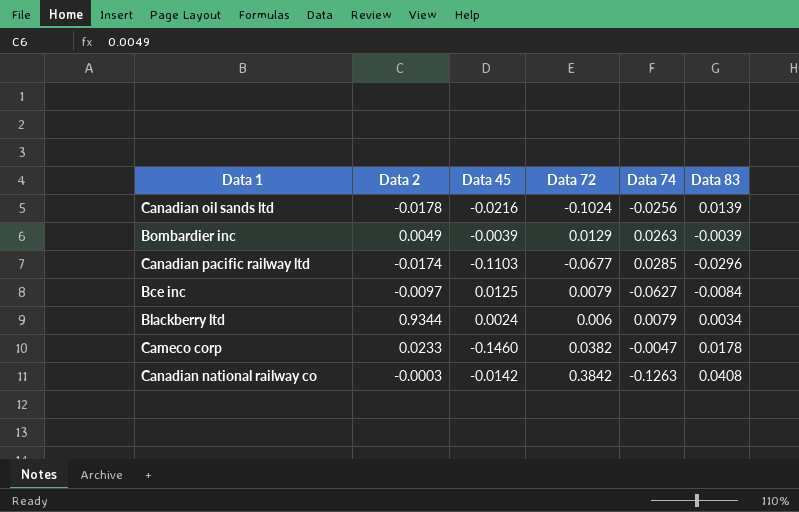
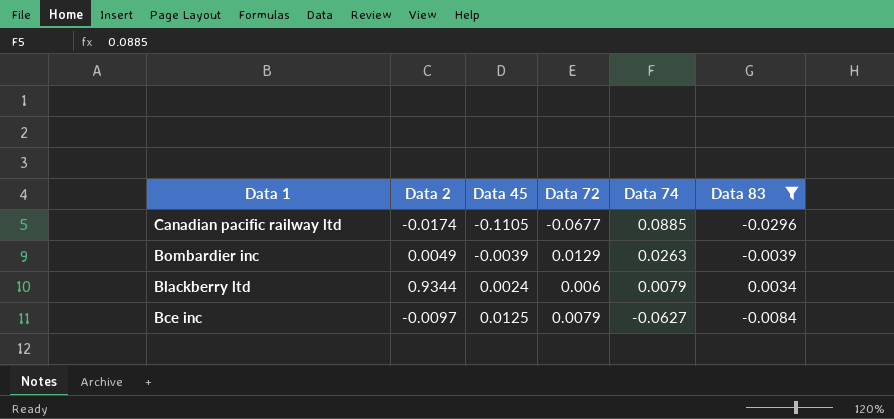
filter: none -> Data 83 <= 0.0034
row order: none -> Data 1 descending
Canadian pacific railway ltd | Data 45: -0.1103 -> -0.1105
Canadian pacific railway ltd | Data 74: 0.0285 -> 0.0885

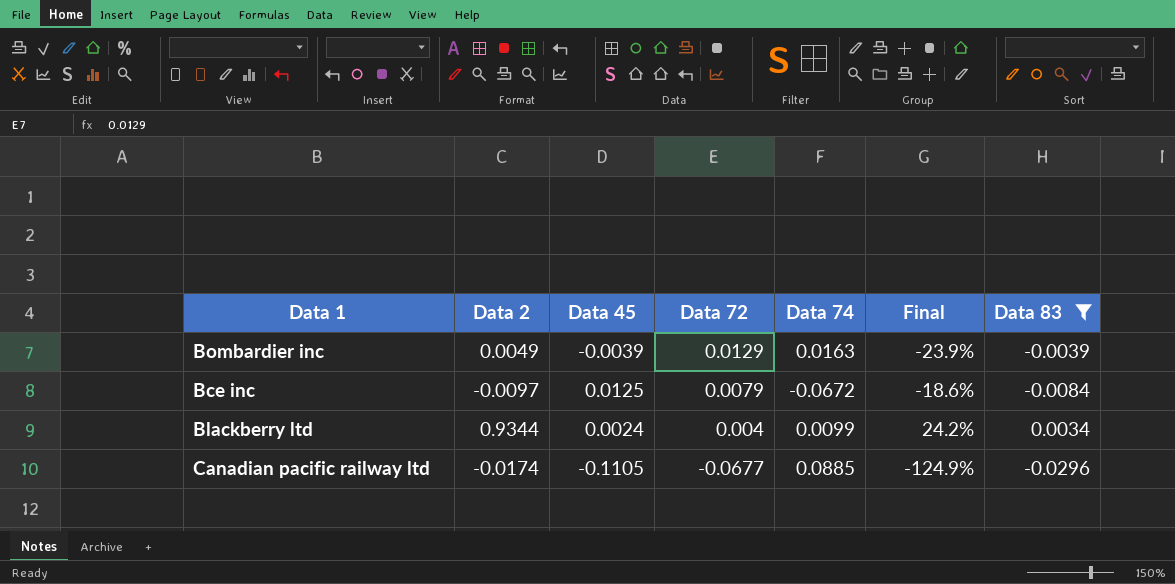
row order: Data 1 descending -> Data 72 descending
column Final | formula: none -> [Data 45] / [Data 74]
Bombardier inc | Data 74: 0.0263 -> 0.0163
Bce inc | Data 74: -0.0627 -> -0.0672
Blackberry ltd | Data 72: 0.006 -> 0.004
Blackberry ltd | Data 74: 0.0079 -> 0.0099

